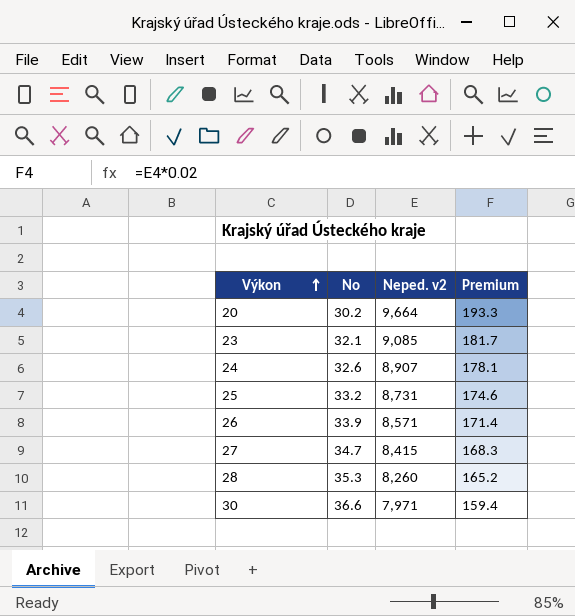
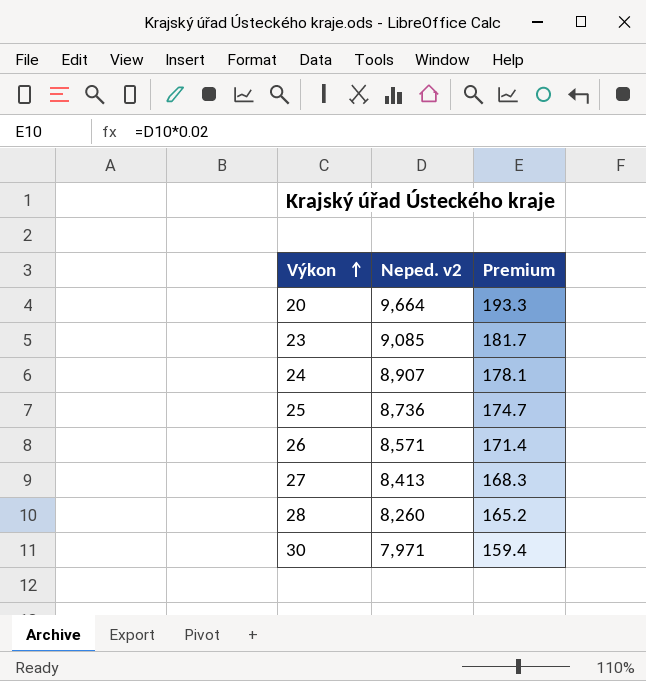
column No | position: 2 -> none
25 | Neped. v2: 8,731 -> 8,736
25 | Premium: 174.6 -> 174.7
27 | Neped. v2: 8,415 -> 8,413

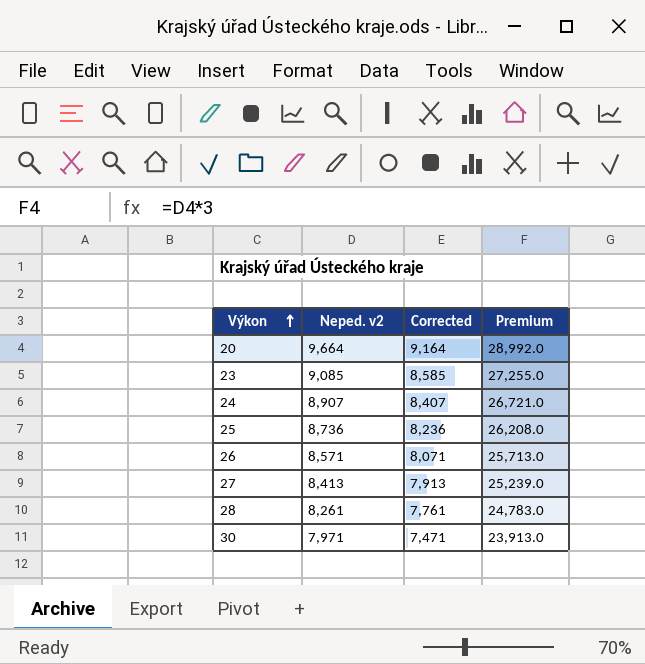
column Corrected | formula: none -> [Neped. v2] - 500
column Premium | formula: [Neped. v2] * 0.02 -> [Neped. v2] * 3
28 | Neped. v2: 8,260 -> 8,261

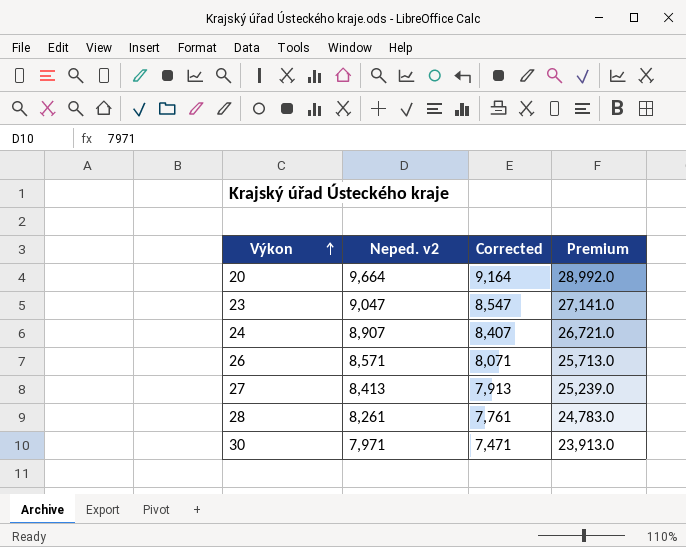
row 25: 8,736 | 8,236 | 26,208.0 -> none
23 | Neped. v2: 9,085 -> 9,047
23 | Corrected: 8,585 -> 8,547
23 | Premium: 27,255.0 -> 27,141.0

